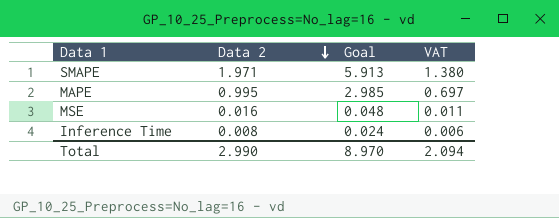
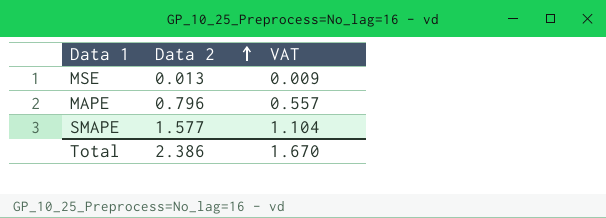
row order: Data 2 descending -> Data 2 ascending
column Goal | formula: [Data 2] * 3 -> none
row Inference Time: 0.008 | 0.024 | 0.006 -> none
MSE | Data 2: 0.016 -> 0.013
MSE | VAT: 0.011 -> 0.009
MAPE | Data 2: 0.995 -> 0.796
MAPE | VAT: 0.697 -> 0.557
SMAPE | Data 2: 1.971 -> 1.577
SMAPE | VAT: 1.380 -> 1.104
Total | Data 2: 2.990 -> 2.386
Total | VAT: 2.094 -> 1.670

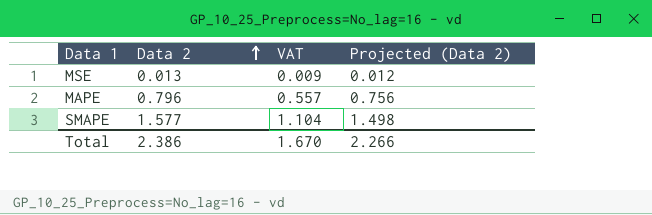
column Projected (Data 2) | formula: none -> [Data 2] * 0.95

